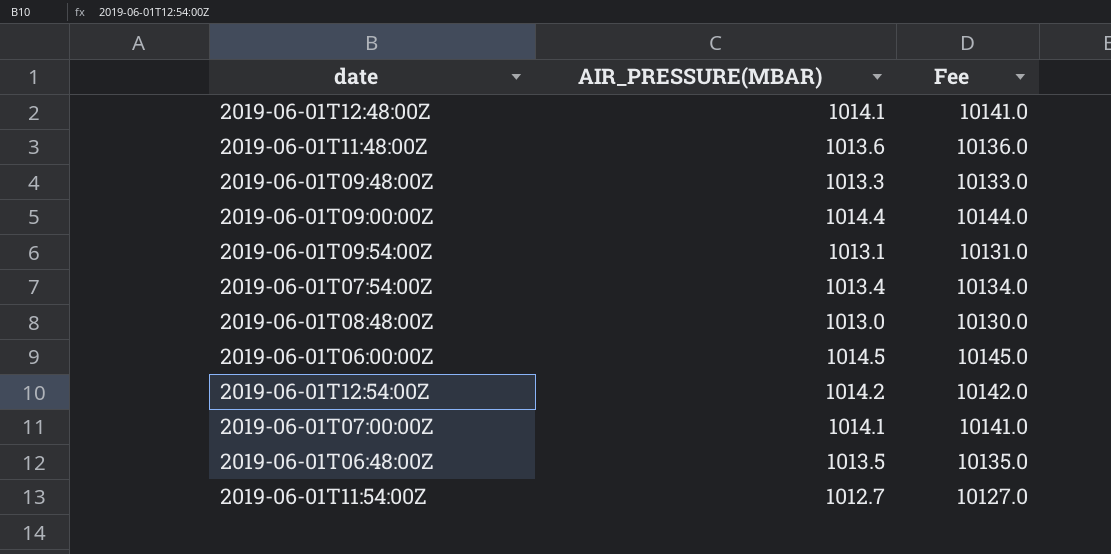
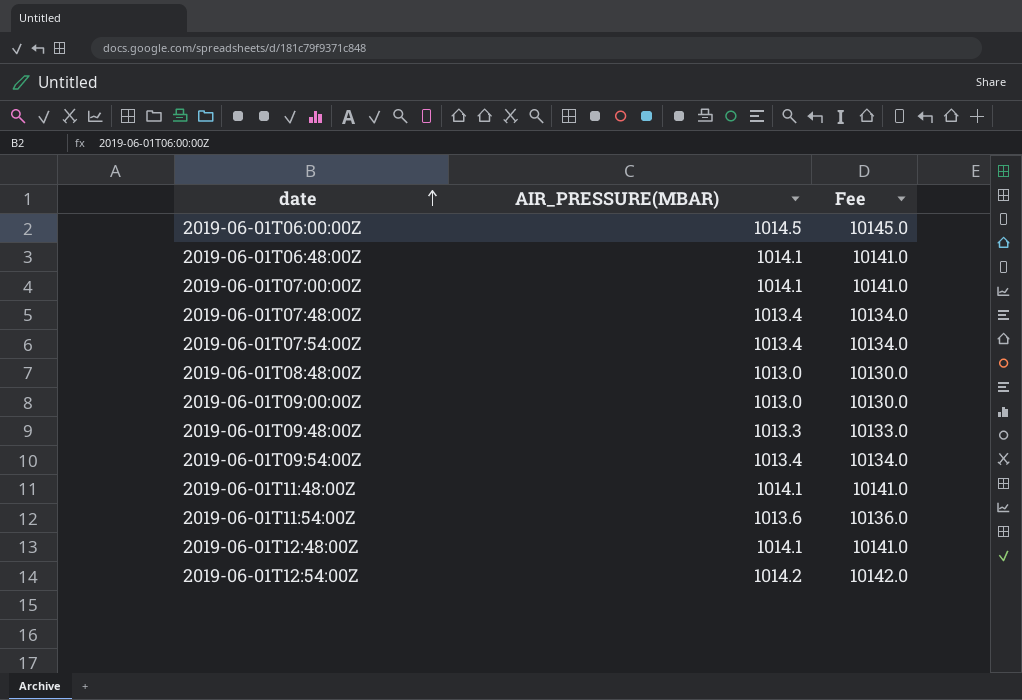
row order: none -> date ascending
2019-06-01T06:48:00Z | AIR_PRESSURE(MBAR): 1013.5 -> 1014.1
2019-06-01T06:48:00Z | Fee: 10135.0 -> 10141.0
row 2019-06-01T07:48:00Z: none -> 1013.4 | 10134.0
2019-06-01T09:00:00Z | AIR_PRESSURE(MBAR): 1014.4 -> 1013.0
2019-06-01T09:00:00Z | Fee: 10144.0 -> 10130.0
2019-06-01T09:54:00Z | AIR_PRESSURE(MBAR): 1013.1 -> 1013.4
2019-06-01T09:54:00Z | Fee: 10131.0 -> 10134.0
2019-06-01T11:48:00Z | AIR_PRESSURE(MBAR): 1013.6 -> 1014.1
2019-06-01T11:48:00Z | Fee: 10136.0 -> 10141.0
2019-06-01T11:54:00Z | AIR_PRESSURE(MBAR): 1012.7 -> 1013.6
2019-06-01T11:54:00Z | Fee: 10127.0 -> 10136.0

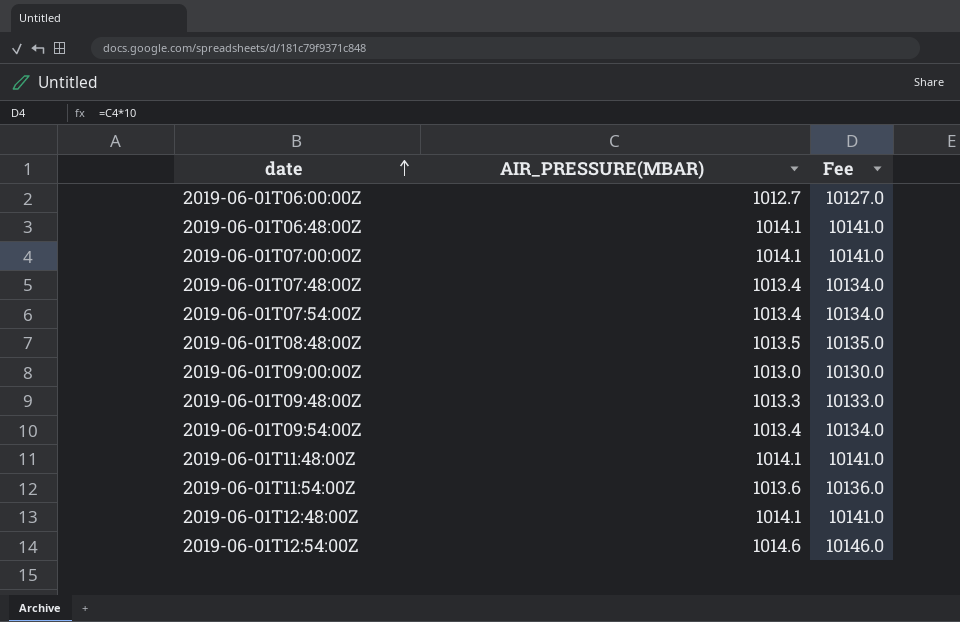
2019-06-01T06:00:00Z | AIR_PRESSURE(MBAR): 1014.5 -> 1012.7
2019-06-01T06:00:00Z | Fee: 10145.0 -> 10127.0
2019-06-01T08:48:00Z | AIR_PRESSURE(MBAR): 1013.0 -> 1013.5
2019-06-01T08:48:00Z | Fee: 10130.0 -> 10135.0
2019-06-01T12:54:00Z | AIR_PRESSURE(MBAR): 1014.2 -> 1014.6
2019-06-01T12:54:00Z | Fee: 10142.0 -> 10146.0

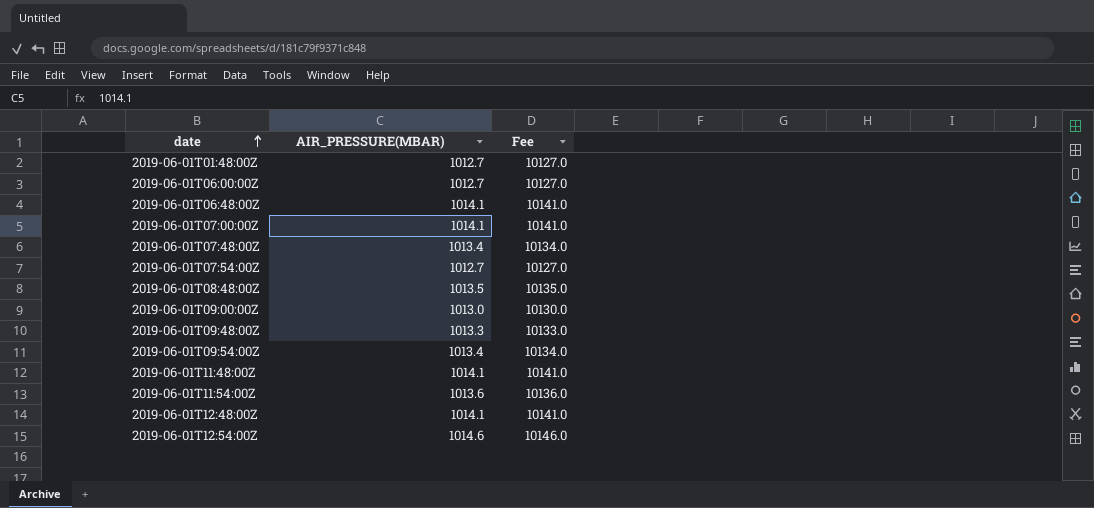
row 2019-06-01T01:48:00Z: none -> 1012.7 | 10127.0
2019-06-01T07:54:00Z | AIR_PRESSURE(MBAR): 1013.4 -> 1012.7
2019-06-01T07:54:00Z | Fee: 10134.0 -> 10127.0

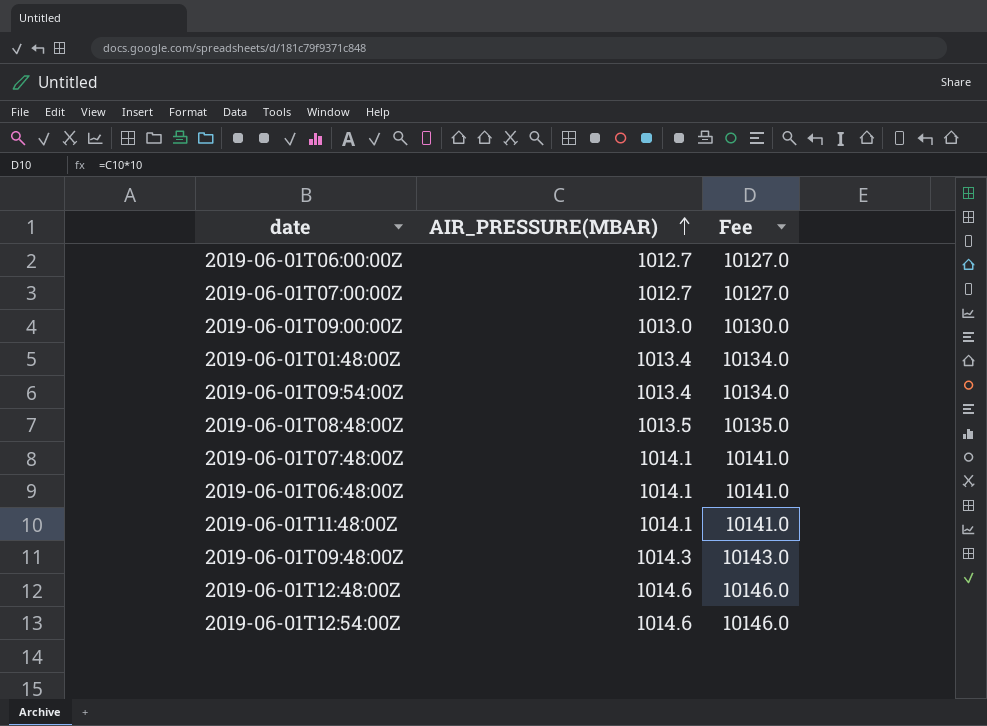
row order: date ascending -> AIR_PRESSURE(MBAR) ascending
row 2019-06-01T07:54:00Z: 1012.7 | 10127.0 -> none
row 2019-06-01T11:54:00Z: 1013.6 | 10136.0 -> none
2019-06-01T07:00:00Z | AIR_PRESSURE(MBAR): 1014.1 -> 1012.7
2019-06-01T07:00:00Z | Fee: 10141.0 -> 10127.0
2019-06-01T01:48:00Z | AIR_PRESSURE(MBAR): 1012.7 -> 1013.4
2019-06-01T01:48:00Z | Fee: 10127.0 -> 10134.0
2019-06-01T07:48:00Z | AIR_PRESSURE(MBAR): 1013.4 -> 1014.1
2019-06-01T07:48:00Z | Fee: 10134.0 -> 10141.0
2019-06-01T09:48:00Z | AIR_PRESSURE(MBAR): 1013.3 -> 1014.3
2019-06-01T09:48:00Z | Fee: 10133.0 -> 10143.0
2019-06-01T12:48:00Z | AIR_PRESSURE(MBAR): 1014.1 -> 1014.6
2019-06-01T12:48:00Z | Fee: 10141.0 -> 10146.0

